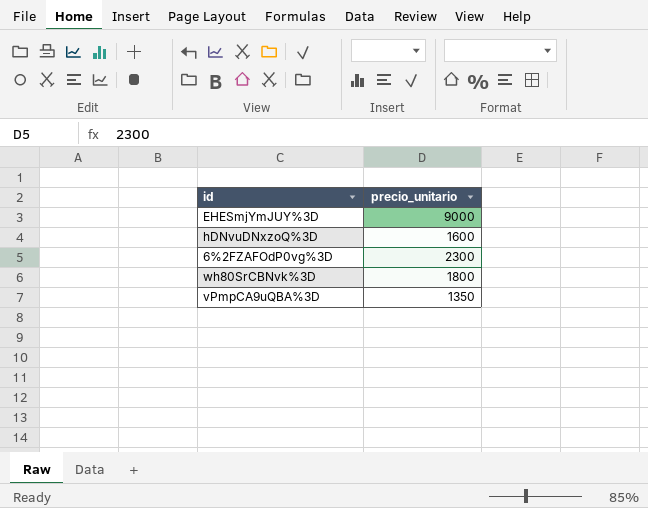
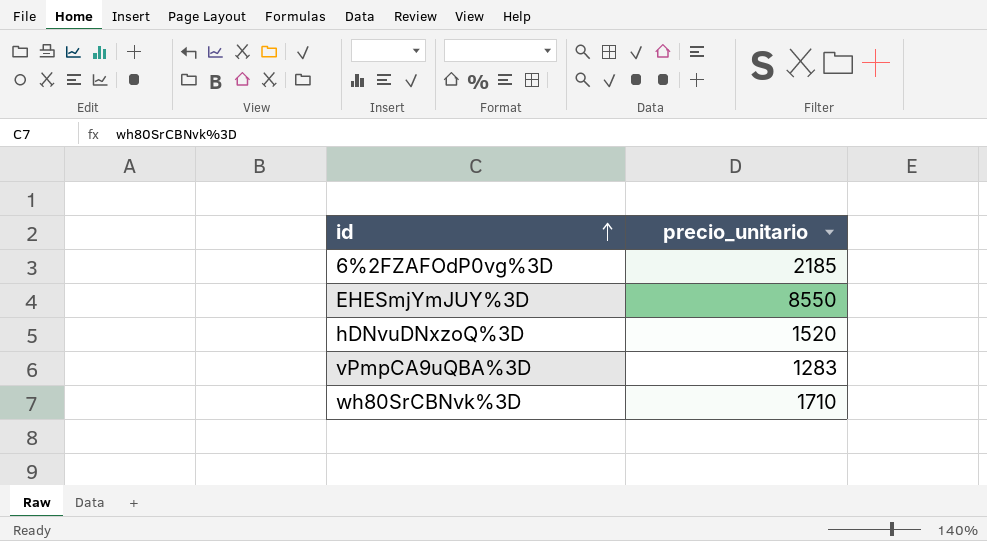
row order: none -> id ascending
6%2FZAFOdP0vg%3D | precio_unitario: 2300 -> 2185
EHESmjYmJUY%3D | precio_unitario: 9000 -> 8550
hDNvuDNxzoQ%3D | precio_unitario: 1600 -> 1520
vPmpCA9uQBA%3D | precio_unitario: 1350 -> 1283
wh80SrCBNvk%3D | precio_unitario: 1800 -> 1710

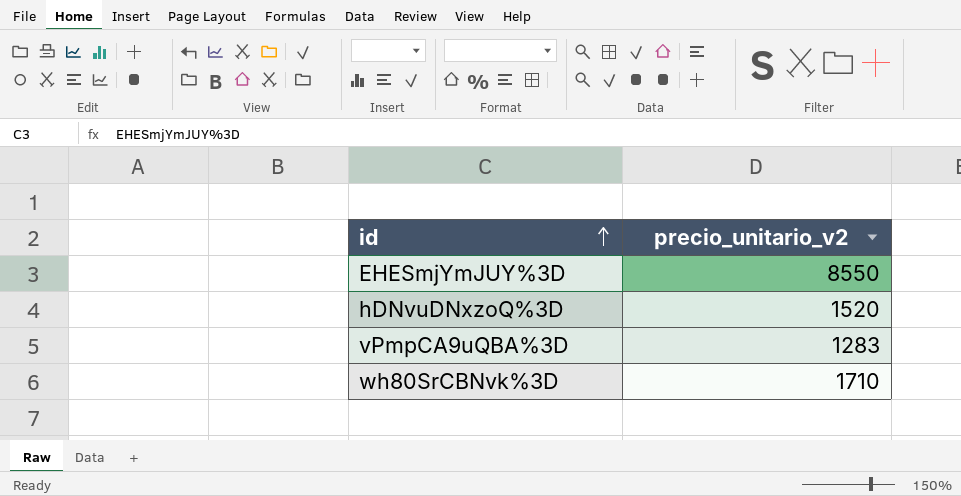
column name: precio_unitario -> precio_unitario_v2
row 6%2FZAFOdP0vg%3D: 2185 -> none

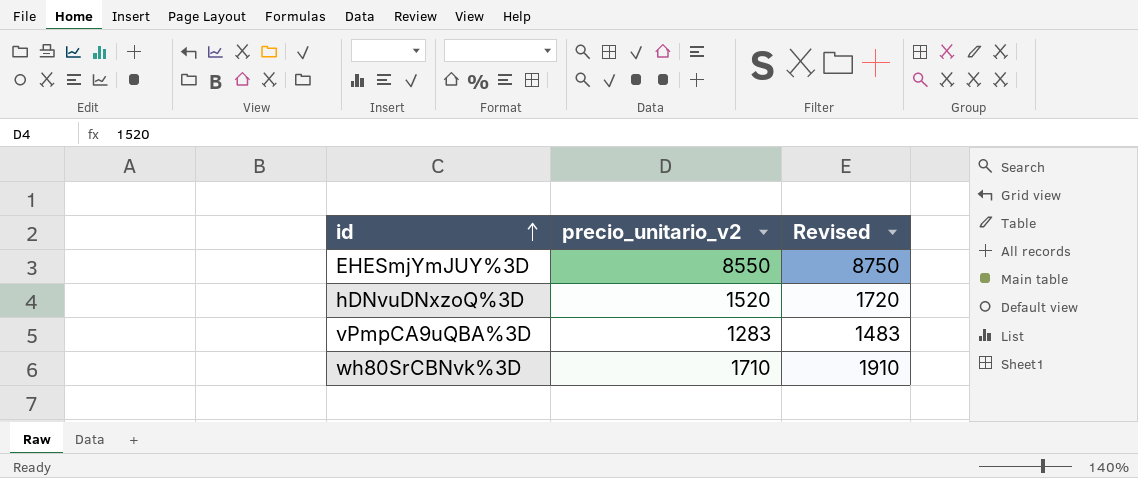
column Revised | formula: none -> [precio_unitario_v2] + 200

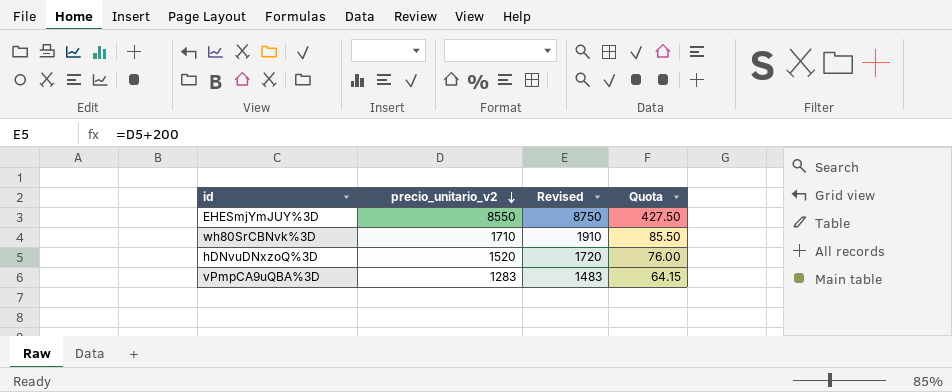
row order: id ascending -> precio_unitario_v2 descending
column Quota | formula: none -> [precio_unitario_v2] * 0.05

